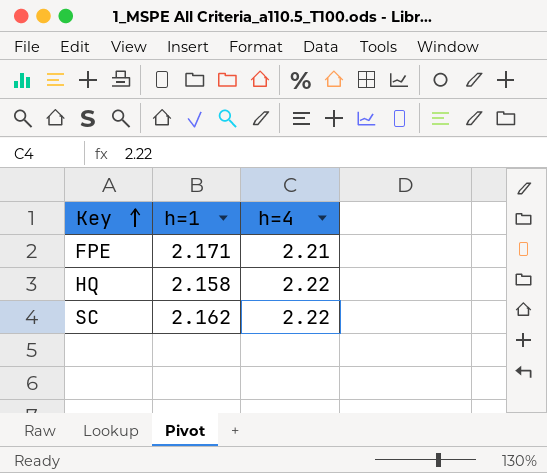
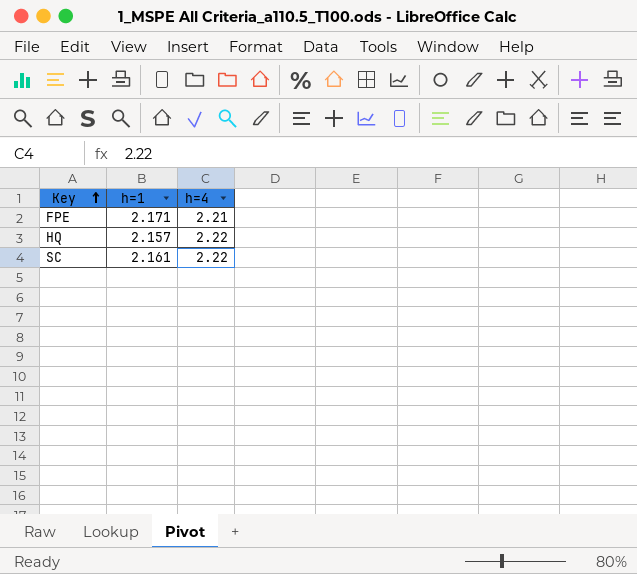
HQ | h=1: 2.158 -> 2.157
SC | h=1: 2.162 -> 2.161

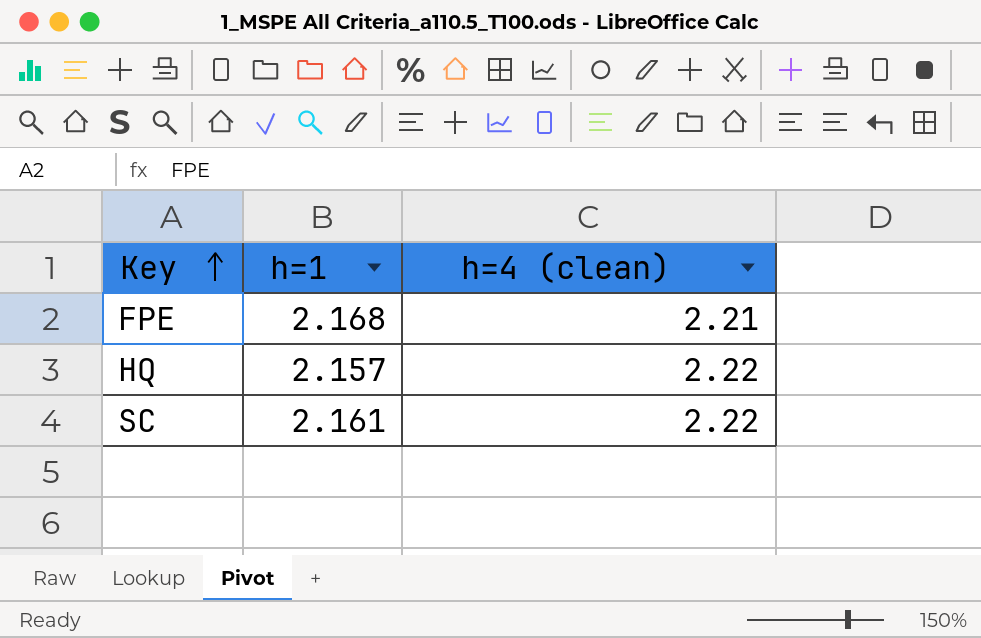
column name: h=4 -> h=4 (clean)
FPE | h=1: 2.171 -> 2.168

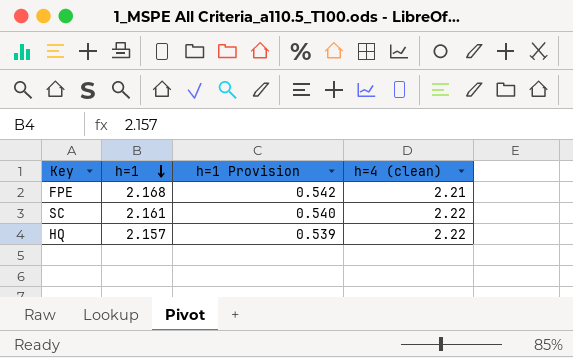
row order: Key ascending -> h=1 descending
column h=1 Provision | formula: none -> [h=1] * 0.25

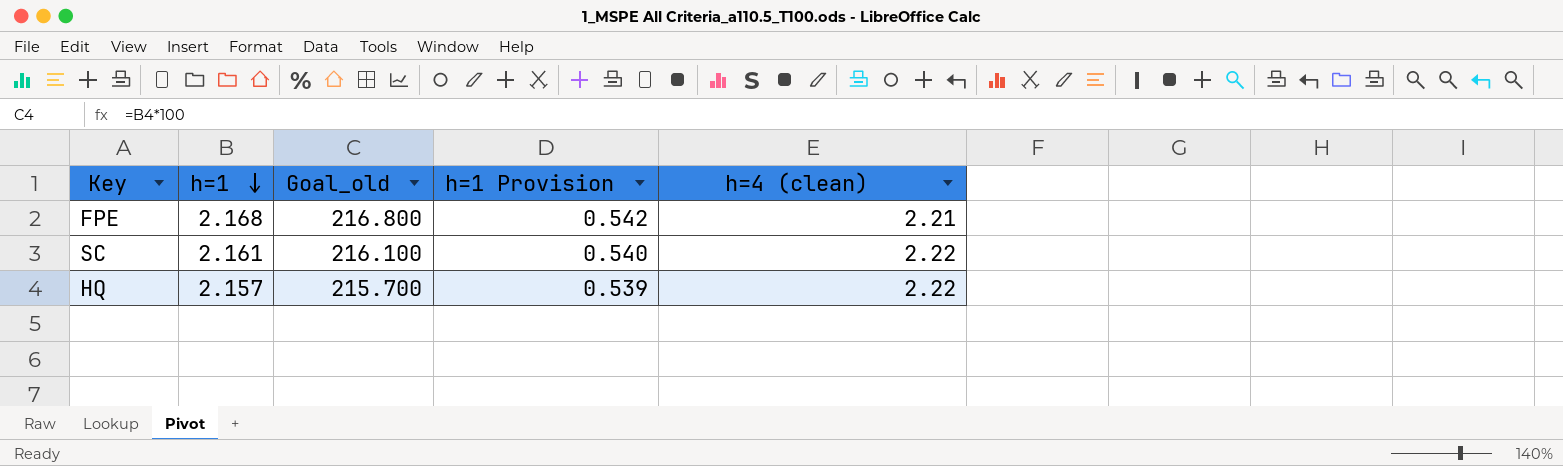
column Goal_old | formula: none -> [h=1] * 100

